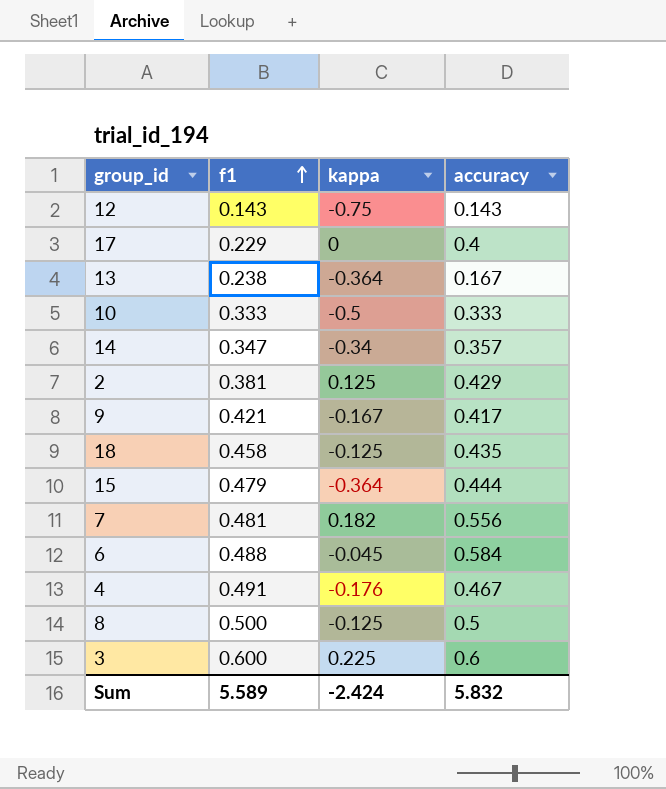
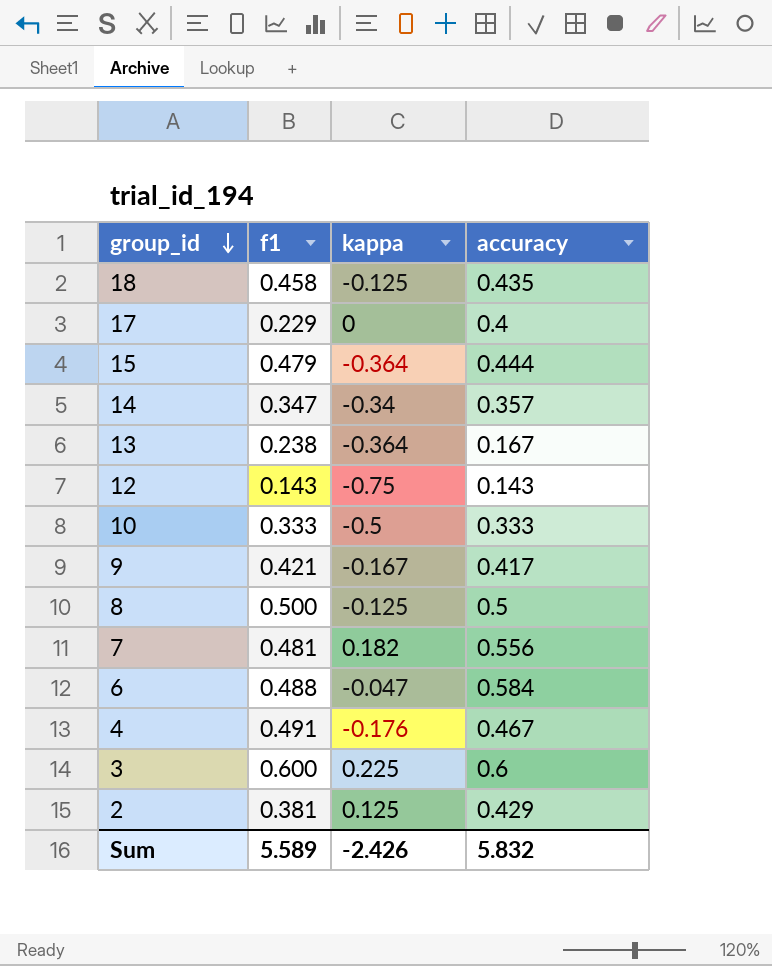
row order: f1 ascending -> group_id descending
6 | kappa: -0.045 -> -0.047
Sum | kappa: -2.424 -> -2.426

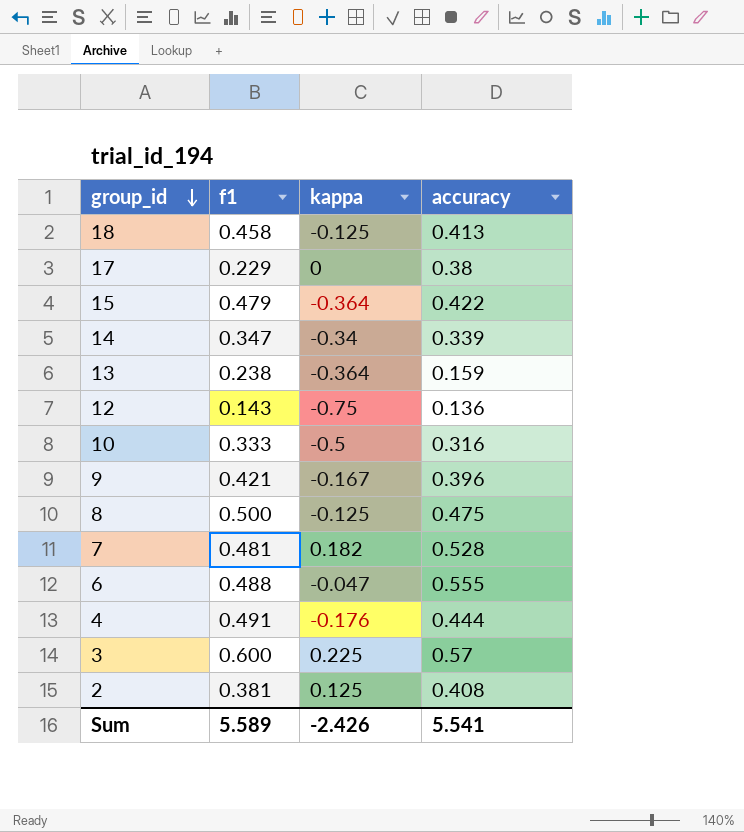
18 | accuracy: 0.435 -> 0.413
17 | accuracy: 0.4 -> 0.38
15 | accuracy: 0.444 -> 0.422
14 | accuracy: 0.357 -> 0.339
13 | accuracy: 0.167 -> 0.159
12 | accuracy: 0.143 -> 0.136
10 | accuracy: 0.333 -> 0.316
9 | accuracy: 0.417 -> 0.396
8 | accuracy: 0.5 -> 0.475
7 | accuracy: 0.556 -> 0.528
6 | accuracy: 0.584 -> 0.555
4 | accuracy: 0.467 -> 0.444
3 | accuracy: 0.6 -> 0.57
2 | accuracy: 0.429 -> 0.408
Sum | accuracy: 5.832 -> 5.541

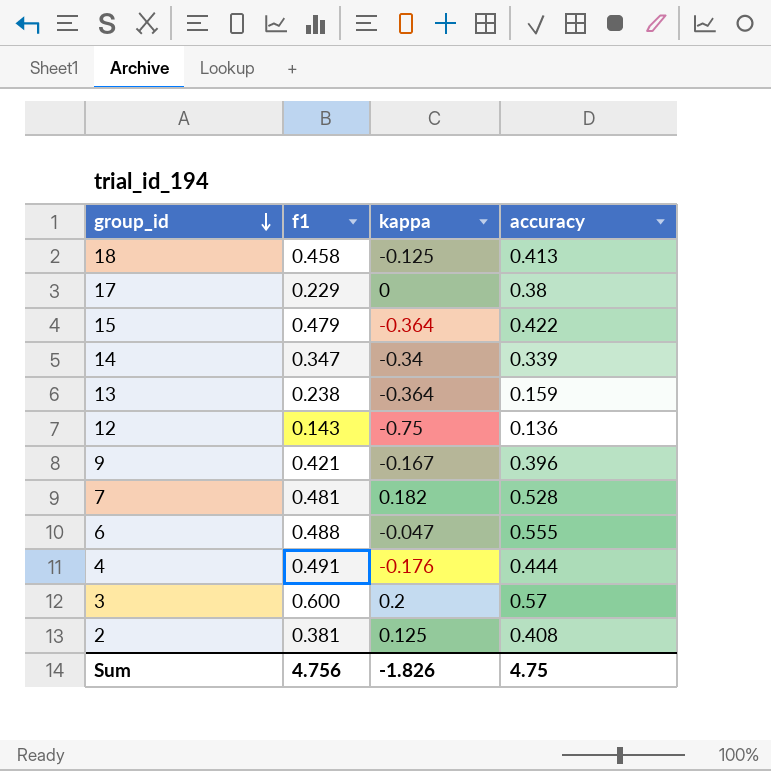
row 10: 0.333 | -0.5 | 0.316 -> none
row 8: 0.500 | -0.125 | 0.475 -> none
3 | kappa: 0.225 -> 0.2
Sum | f1: 5.589 -> 4.756
Sum | kappa: -2.426 -> -1.826
Sum | accuracy: 5.541 -> 4.75

